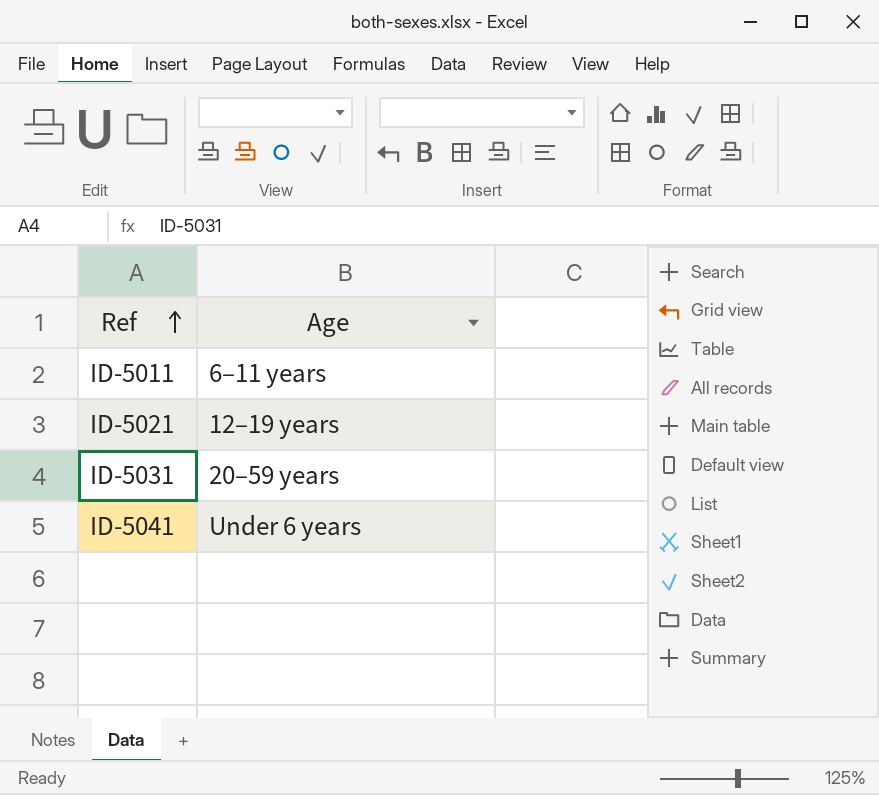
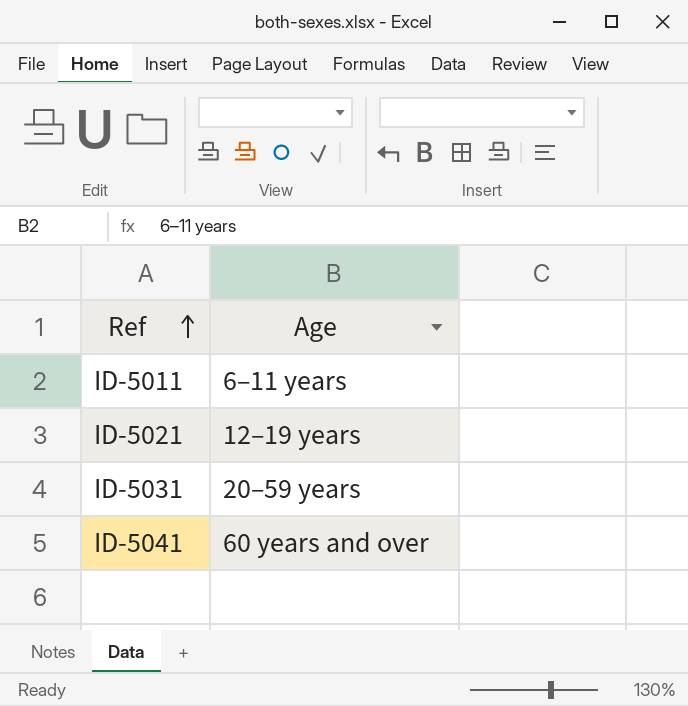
ID-5041 | Age: Under 6 years -> 60 years and over

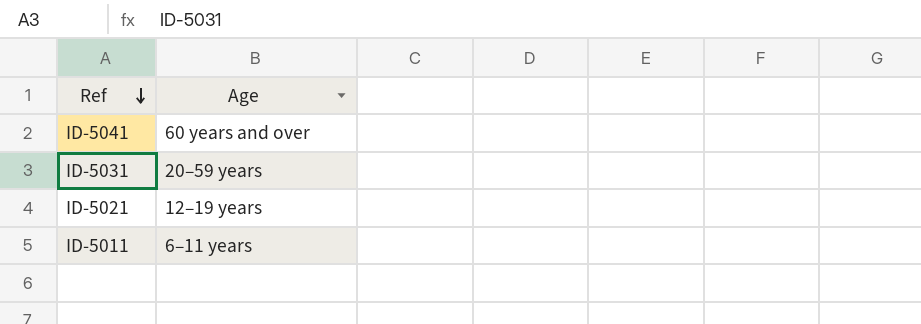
row order: Ref ascending -> Ref descending

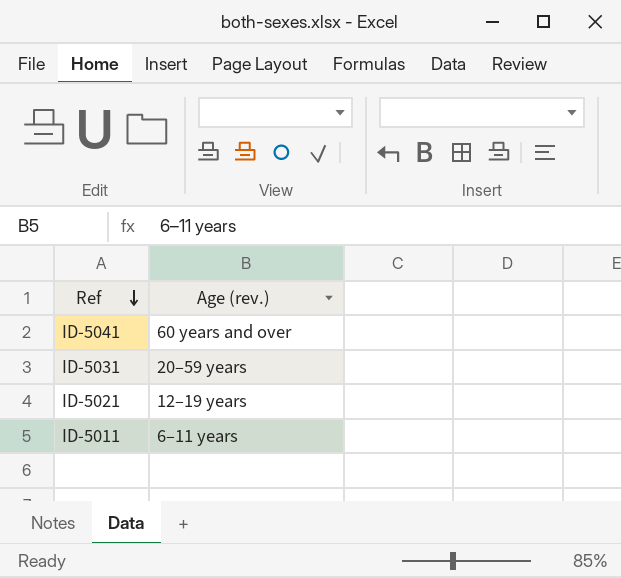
column name: Age -> Age (rev.)

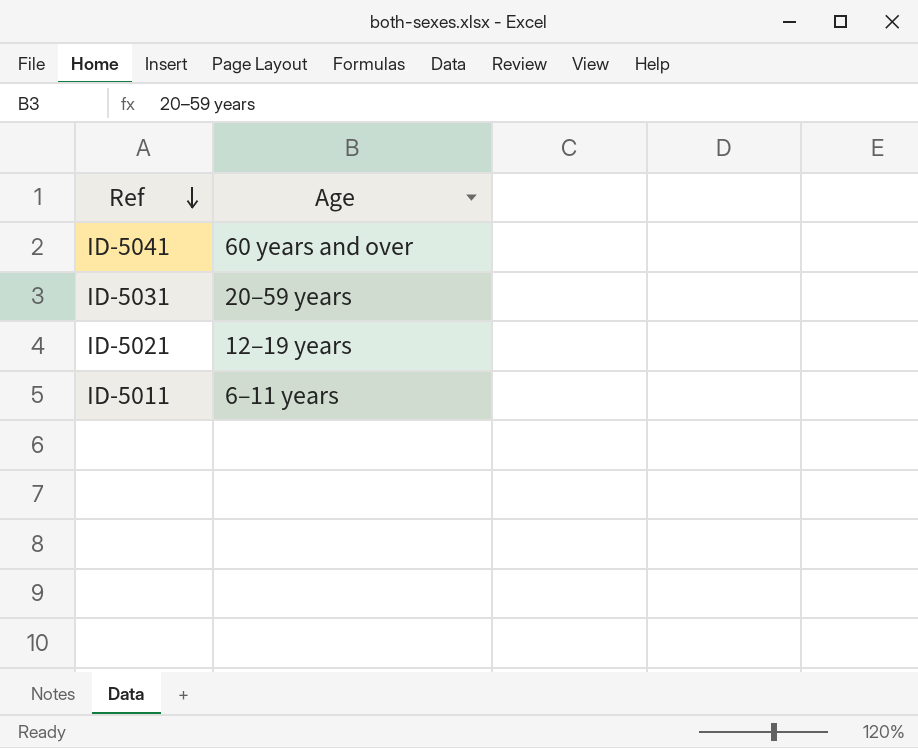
column name: Age (rev.) -> Age

